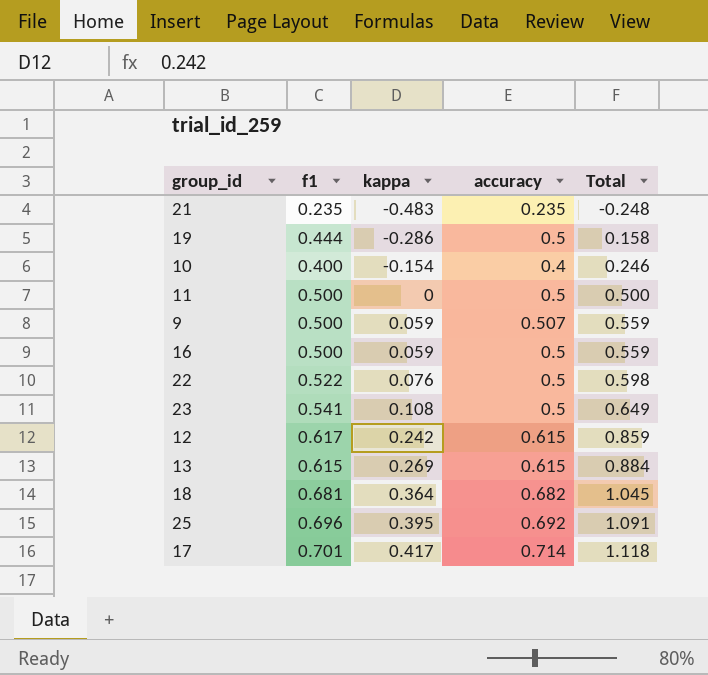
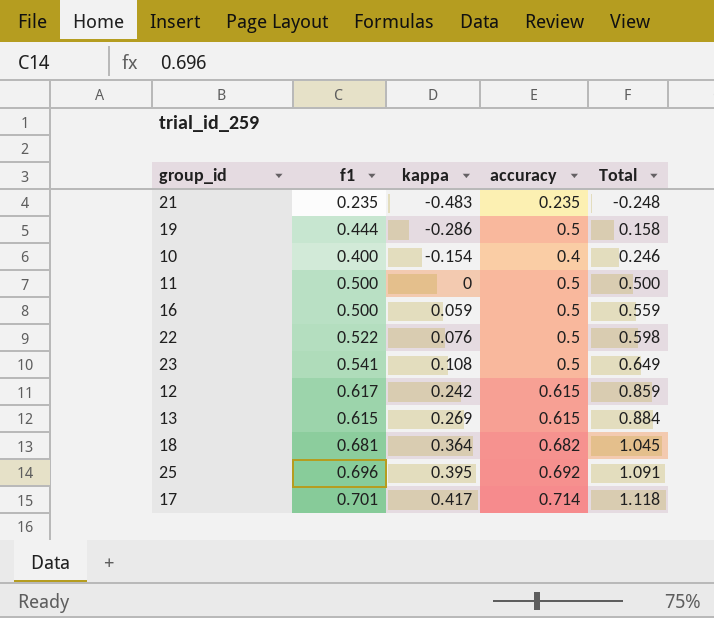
row 9: 0.500 | 0.059 | 0.507 | 0.559 -> none

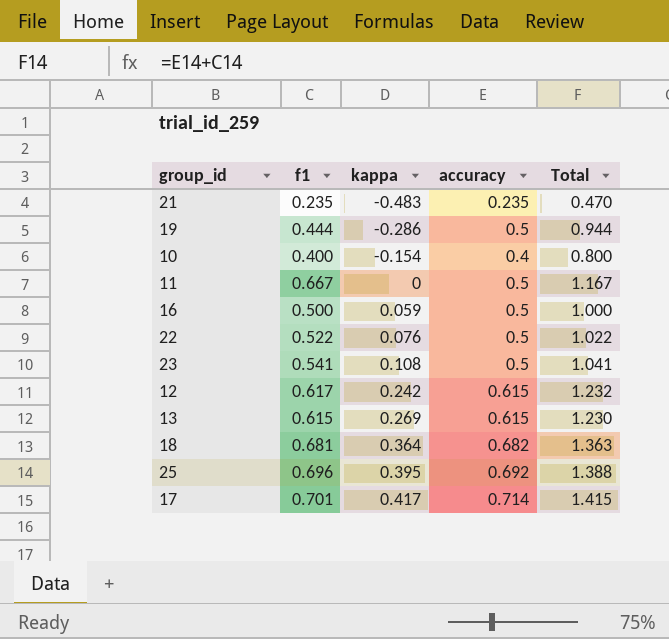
column Total | formula: [f1] + [kappa] -> [f1] + [accuracy]
11 | f1: 0.500 -> 0.667

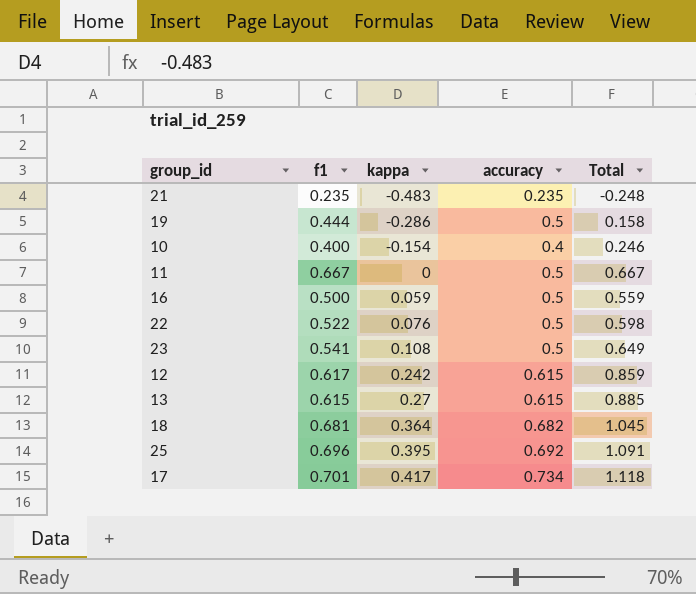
column Total | formula: [f1] + [accuracy] -> [f1] + [kappa]
13 | kappa: 0.269 -> 0.27
17 | accuracy: 0.714 -> 0.734

